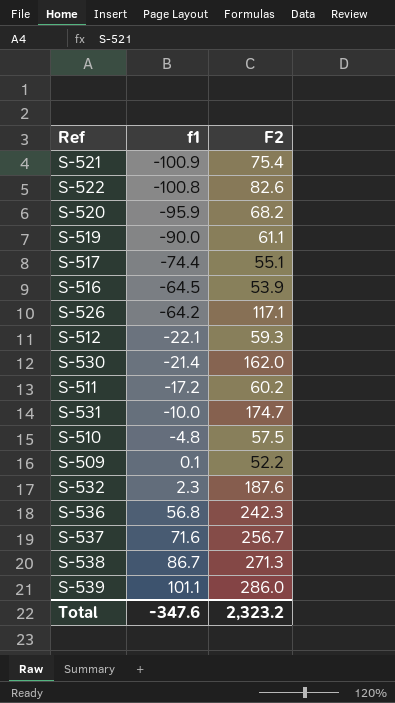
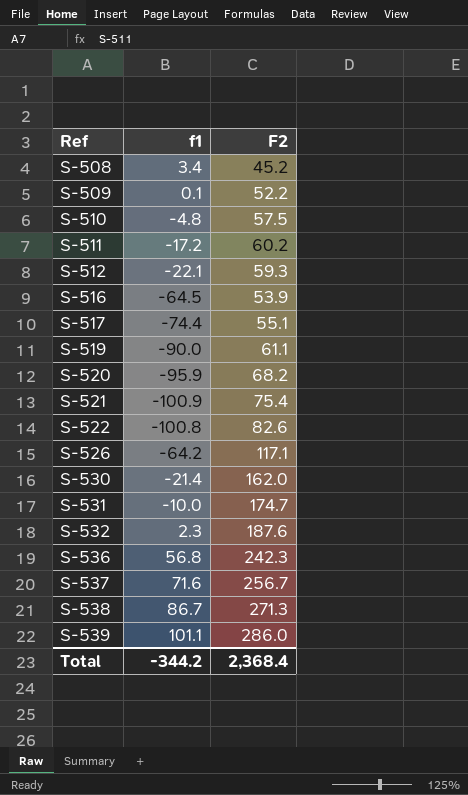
row order: f1 ascending -> Ref ascending
row S-508: none -> 3.4 | 45.2
Total | f1: -347.6 -> -344.2
Total | F2: 2,323.2 -> 2,368.4

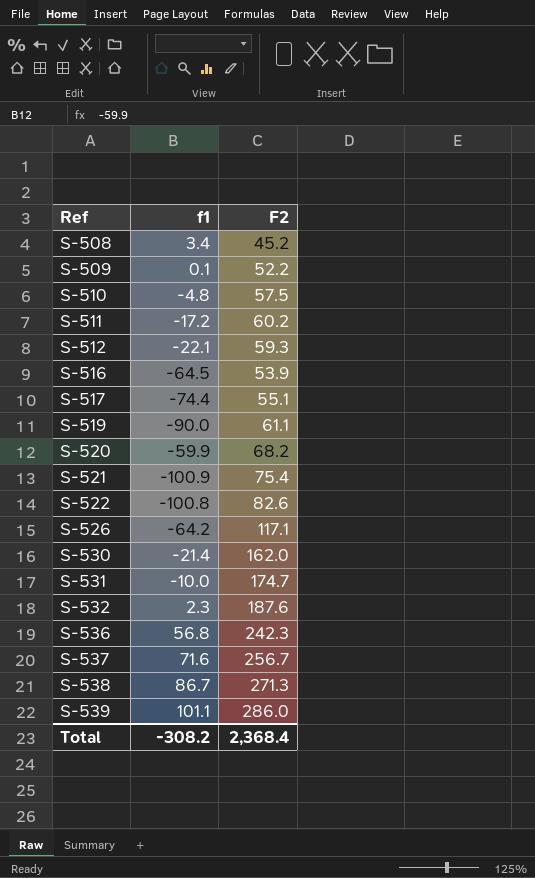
S-520 | f1: -95.9 -> -59.9
Total | f1: -344.2 -> -308.2

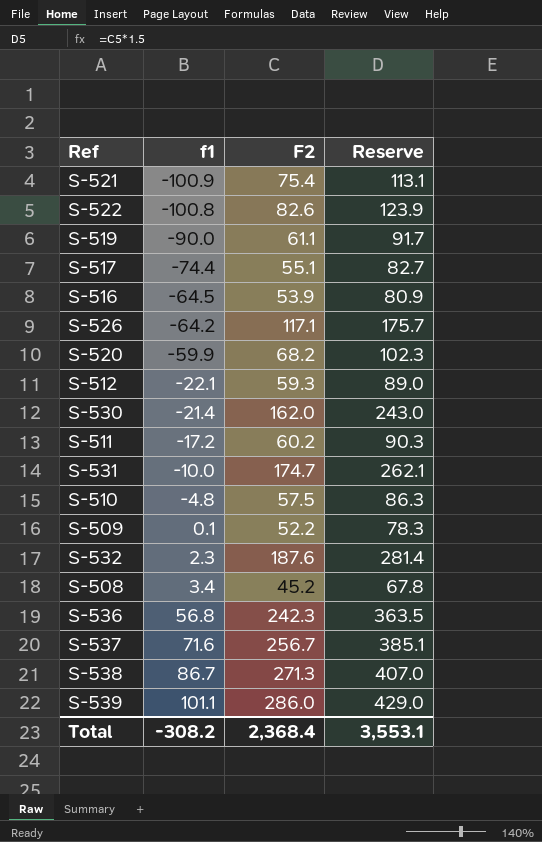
row order: Ref ascending -> f1 ascending
column Reserve | formula: none -> [F2] * 1.5

